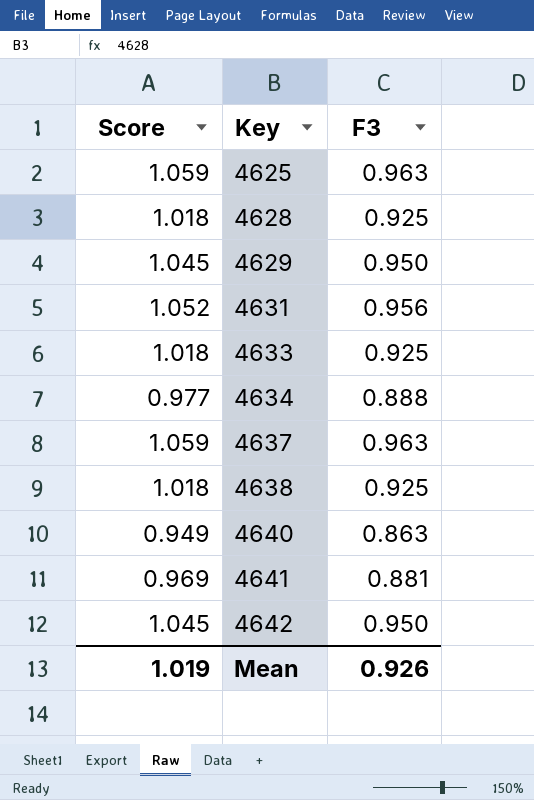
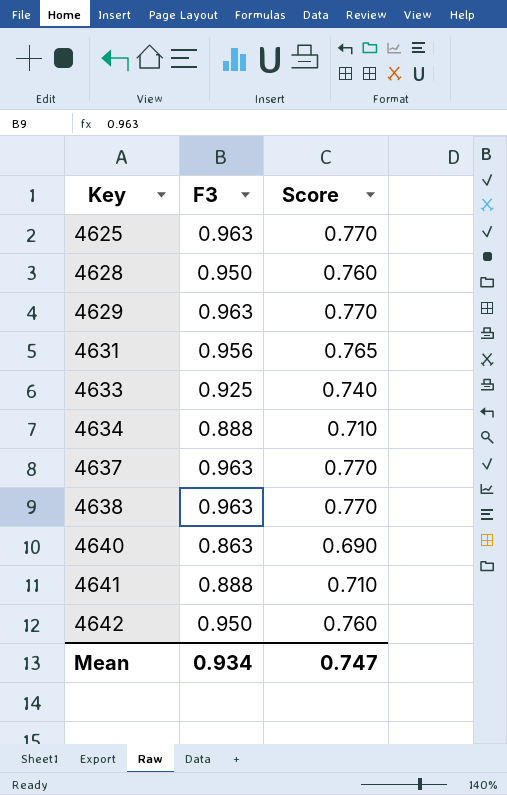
column Score | formula: [F3] * 1.1 -> [F3] * 0.8
column Score | position: 1 -> 3
4628 | F3: 0.925 -> 0.950
4629 | F3: 0.950 -> 0.963
4638 | F3: 0.925 -> 0.963
4641 | F3: 0.881 -> 0.888
Mean | F3: 0.926 -> 0.934
Mean | Score: 1.019 -> 0.747

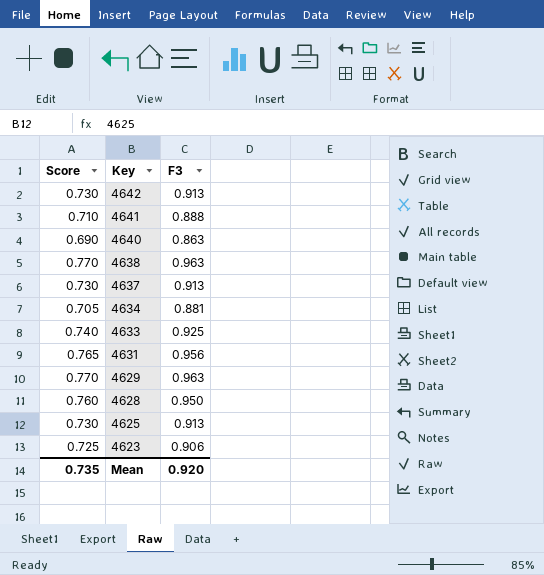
row order: Key ascending -> Key descending
column Score | position: 3 -> 1
4642 | Score: 0.760 -> 0.730
4642 | F3: 0.950 -> 0.913
4637 | Score: 0.770 -> 0.730
4637 | F3: 0.963 -> 0.913
4634 | Score: 0.710 -> 0.705
4634 | F3: 0.888 -> 0.881
4625 | Score: 0.770 -> 0.730
4625 | F3: 0.963 -> 0.913
row 4623: none -> 0.725 | 0.906
Mean | Score: 0.747 -> 0.735
Mean | F3: 0.934 -> 0.920

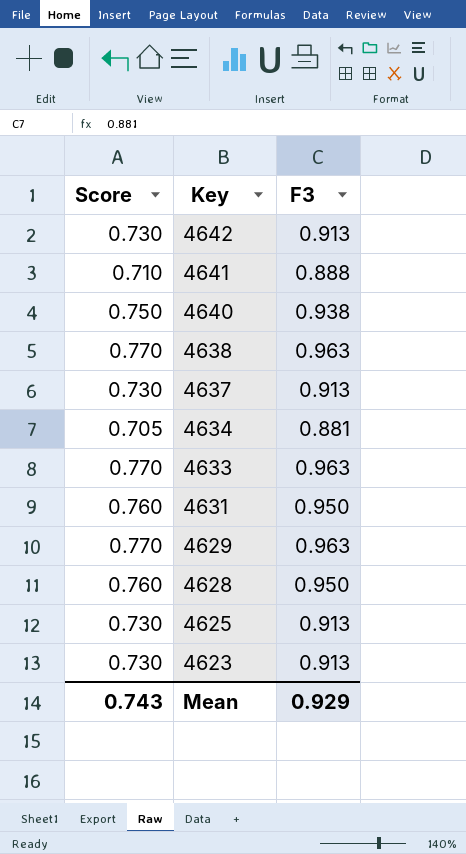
4640 | Score: 0.690 -> 0.750
4640 | F3: 0.863 -> 0.938
4633 | Score: 0.740 -> 0.770
4633 | F3: 0.925 -> 0.963
4631 | Score: 0.765 -> 0.760
4631 | F3: 0.956 -> 0.950
4623 | Score: 0.725 -> 0.730
4623 | F3: 0.906 -> 0.913
Mean | Score: 0.735 -> 0.743
Mean | F3: 0.920 -> 0.929

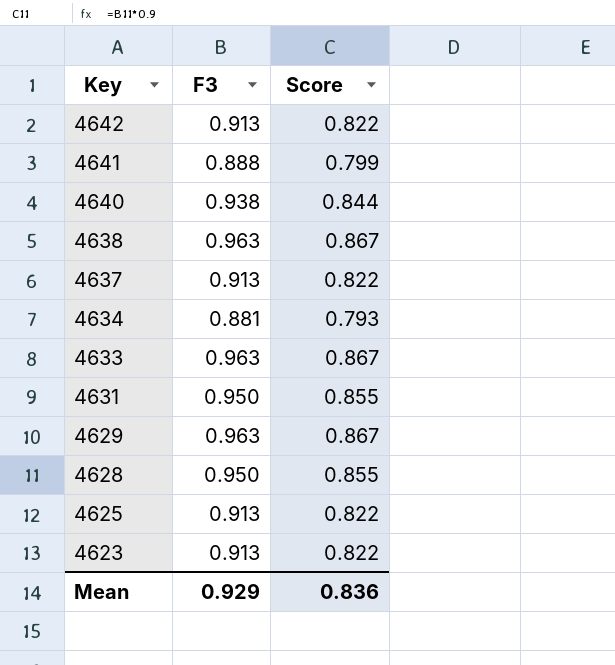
column Score | formula: [F3] * 0.8 -> [F3] * 0.9
column Score | position: 1 -> 3
Mean | Score: 0.743 -> 0.836

